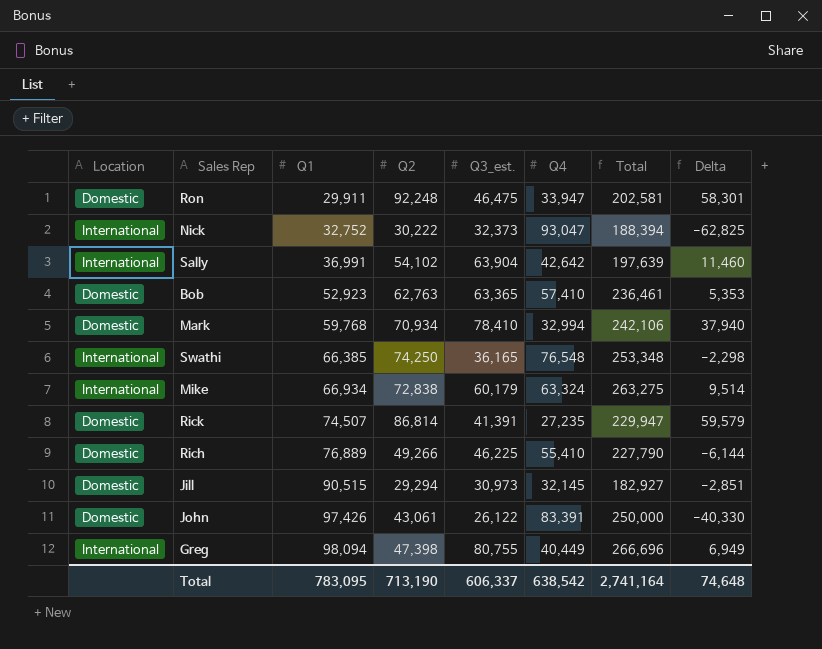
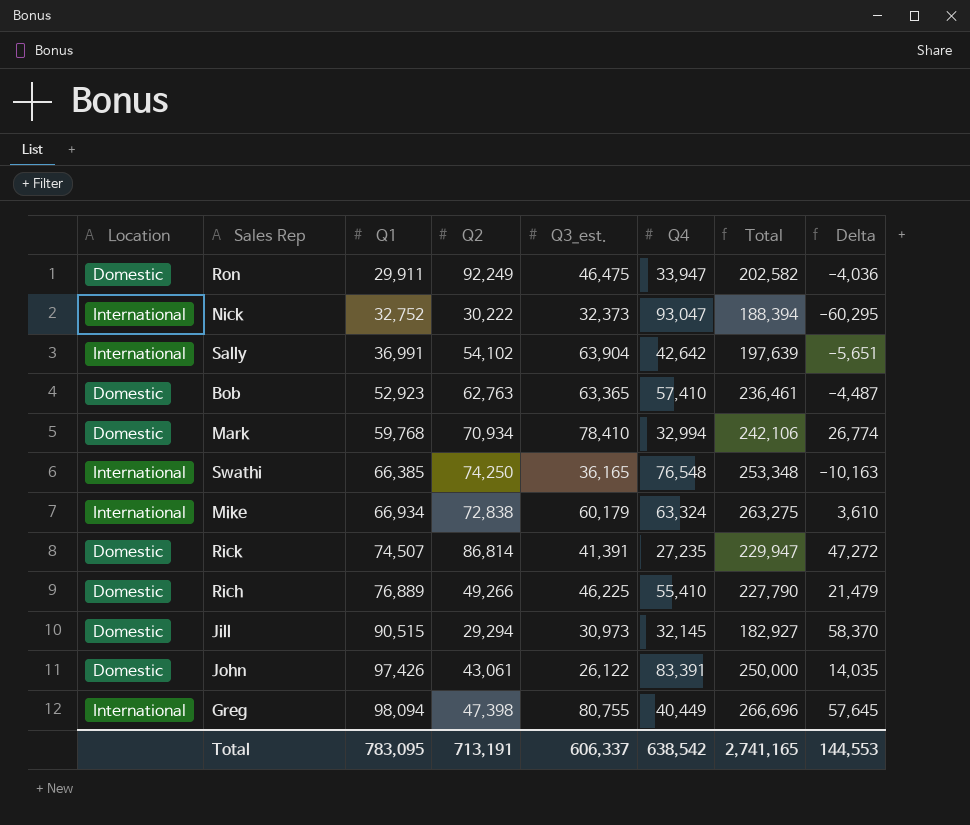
column Delta | formula: [Q2] - [Q4] -> [Q1] - [Q4]
Ron | Q2: 92,248 -> 92,249
Ron | Total: 202,581 -> 202,582
Total | Q2: 713,190 -> 713,191
Total | Total: 2,741,164 -> 2,741,165
Total | Delta: 74,648 -> 144,553

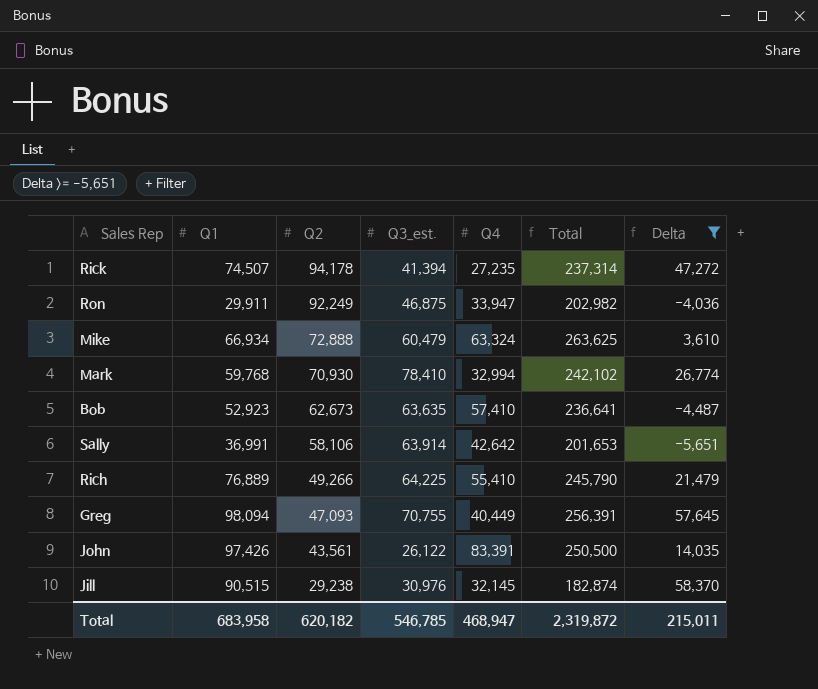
filter: none -> Delta >= -5,651
row order: Q1 ascending -> Q2 descending
column Location | position: 1 -> none
Rick | Q2: 86,814 -> 94,178
Rick | Q3_est.: 41,391 -> 41,394
Rick | Total: 229,947 -> 237,314
Ron | Q3_est.: 46,475 -> 46,875
Ron | Total: 202,582 -> 202,982
Mike | Q2: 72,838 -> 72,888
Mike | Q3_est.: 60,179 -> 60,479
Mike | Total: 263,275 -> 263,625
Mark | Q2: 70,934 -> 70,930
Mark | Total: 242,106 -> 242,102
Bob | Q2: 62,763 -> 62,673
Bob | Q3_est.: 63,365 -> 63,635
Bob | Total: 236,461 -> 236,641
Sally | Q2: 54,102 -> 58,106
Sally | Q3_est.: 63,904 -> 63,914
Sally | Total: 197,639 -> 201,653
Rich | Q3_est.: 46,225 -> 64,225
Rich | Total: 227,790 -> 245,790
Greg | Q2: 47,398 -> 47,093
Greg | Q3_est.: 80,755 -> 70,755
Greg | Total: 266,696 -> 256,391
John | Q2: 43,061 -> 43,561
John | Total: 250,000 -> 250,500
Jill | Q2: 29,294 -> 29,238
Jill | Q3_est.: 30,973 -> 30,976
Jill | Total: 182,927 -> 182,874
Total | Q1: 783,095 -> 683,958
Total | Q2: 713,191 -> 620,182
Total | Q3_est.: 606,337 -> 546,785
Total | Q4: 638,542 -> 468,947
Total | Total: 2,741,165 -> 2,319,872
Total | Delta: 144,553 -> 215,011

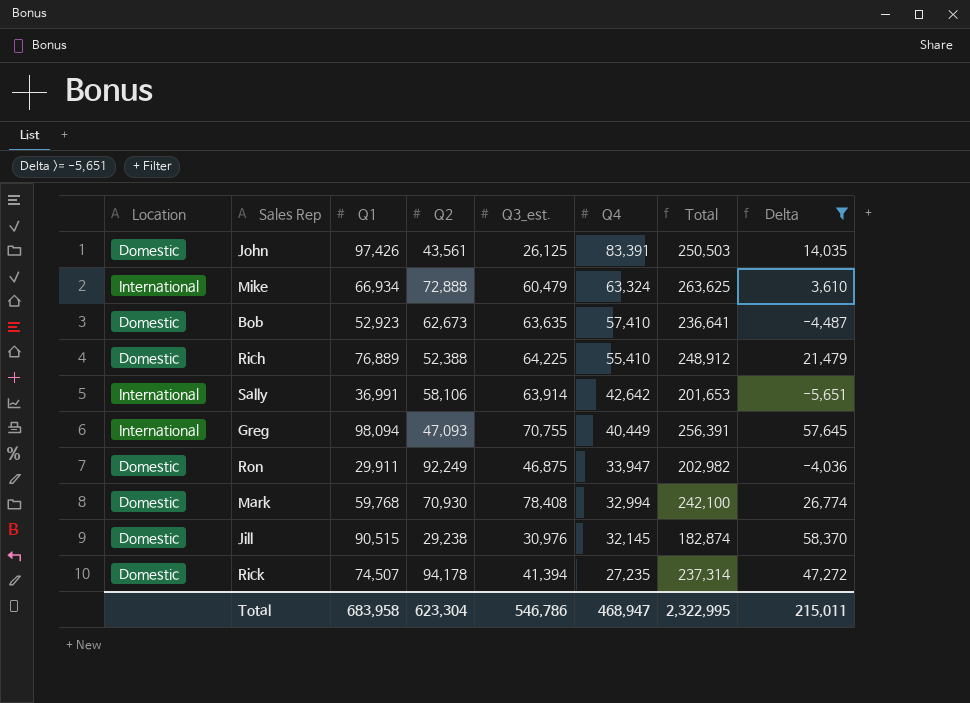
row order: Q2 descending -> Q4 descending
column Location | position: none -> 1
John | Q3_est.: 26,122 -> 26,125
John | Total: 250,500 -> 250,503
Rich | Q2: 49,266 -> 52,388
Rich | Total: 245,790 -> 248,912
Mark | Q3_est.: 78,410 -> 78,408
Mark | Total: 242,102 -> 242,100
Total | Q2: 620,182 -> 623,304
Total | Q3_est.: 546,785 -> 546,786
Total | Total: 2,319,872 -> 2,322,995

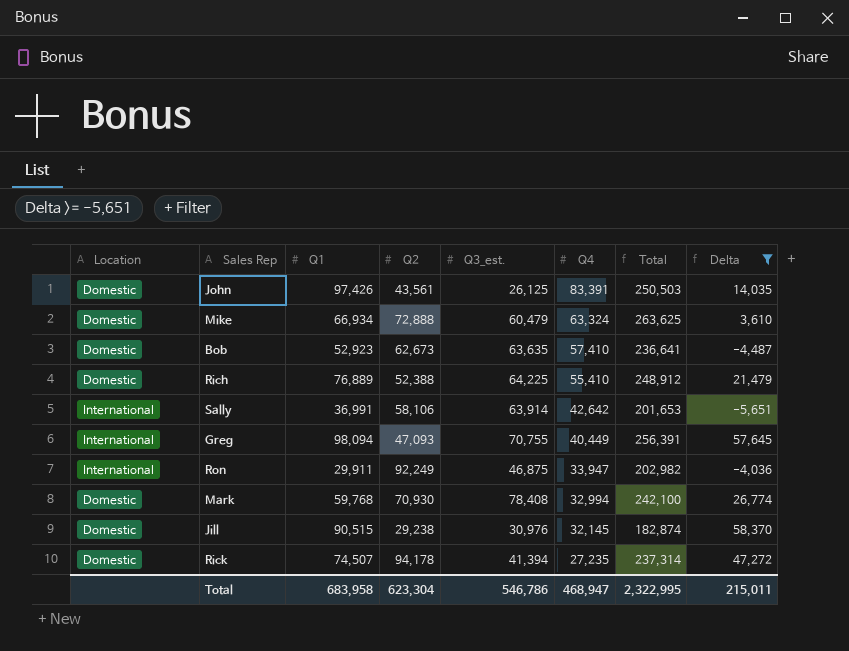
Mike | Location: International -> Domestic
Ron | Location: Domestic -> International

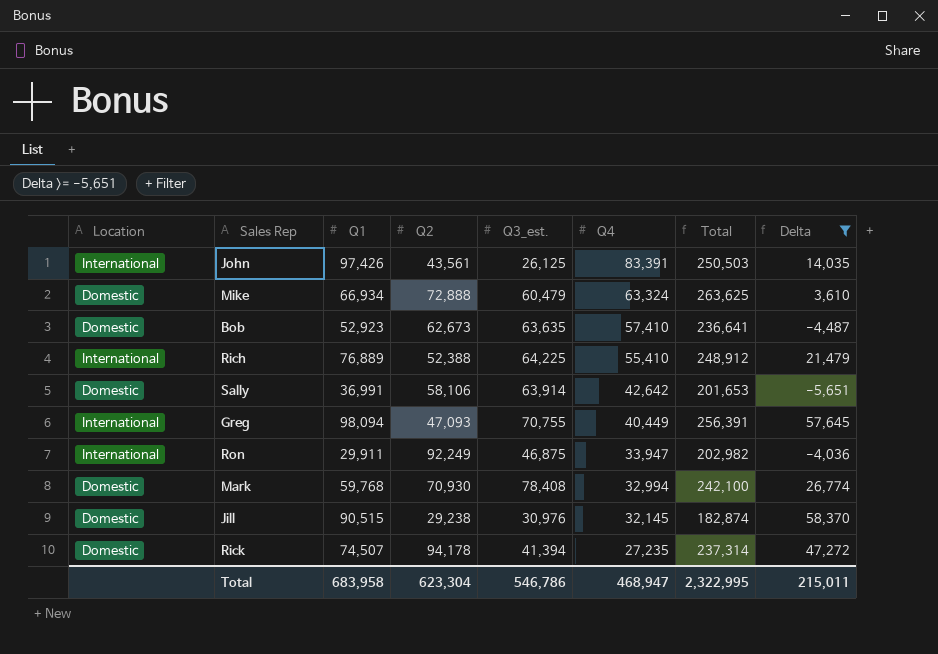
John | Location: Domestic -> International
Rich | Location: Domestic -> International
Sally | Location: International -> Domestic

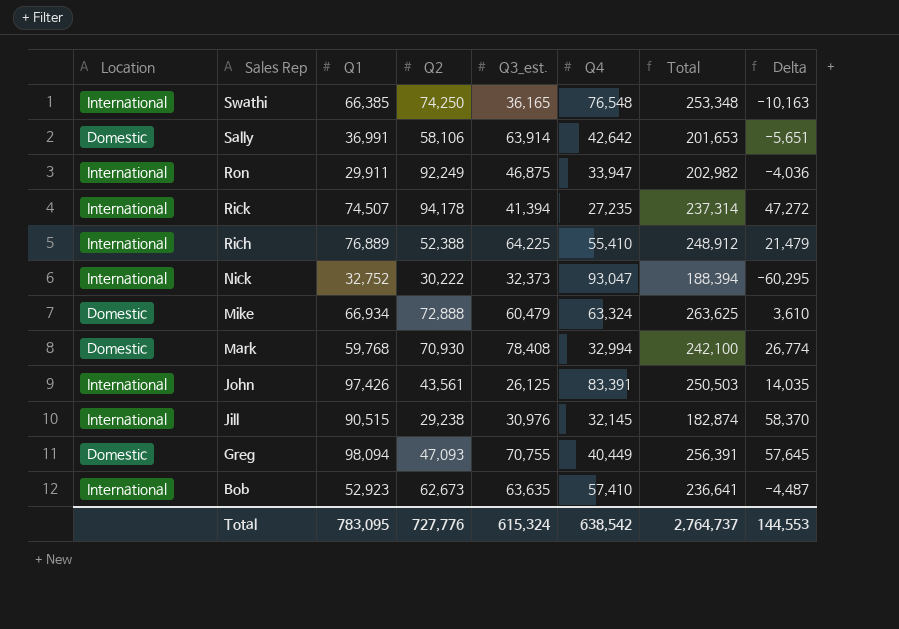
filter: Delta >= -5,651 -> none
row order: Q4 descending -> Sales Rep descending
Rick | Location: Domestic -> International
Jill | Location: Domestic -> International
Greg | Location: International -> Domestic
Bob | Location: Domestic -> International
Total | Q1: 683,958 -> 783,095
Total | Q2: 623,304 -> 727,776
Total | Q3_est.: 546,786 -> 615,324
Total | Q4: 468,947 -> 638,542
Total | Total: 2,322,995 -> 2,764,737
Total | Delta: 215,011 -> 144,553

